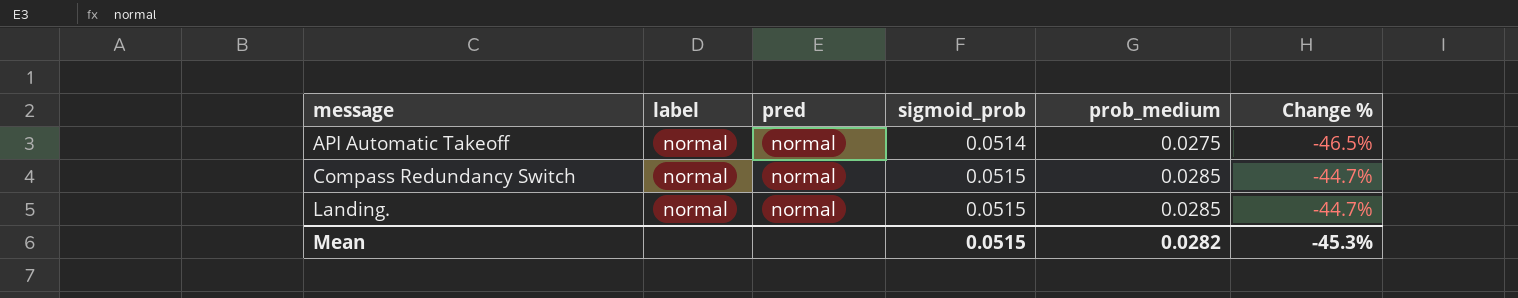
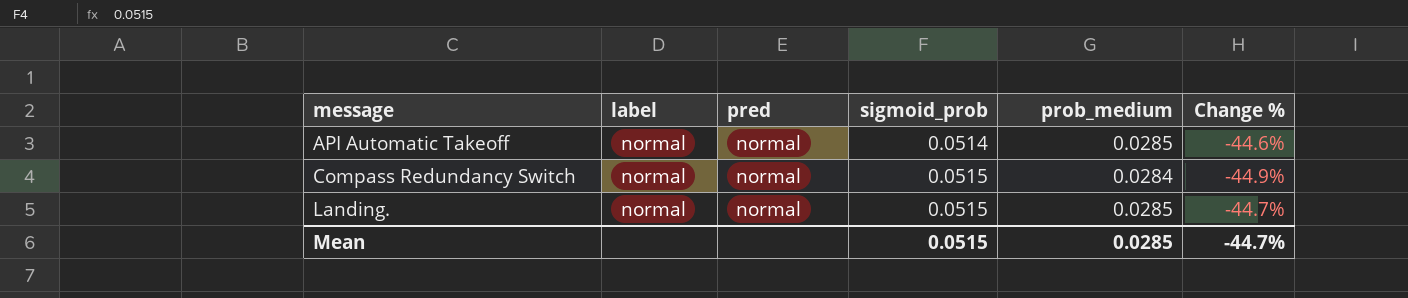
API Automatic Takeoff | prob_medium: 0.0275 -> 0.0285
API Automatic Takeoff | Change %: -46.5% -> -44.6%
Compass Redundancy Switch | prob_medium: 0.0285 -> 0.0284
Compass Redundancy Switch | Change %: -44.7% -> -44.9%
Mean | prob_medium: 0.0282 -> 0.0285
Mean | Change %: -45.3% -> -44.7%

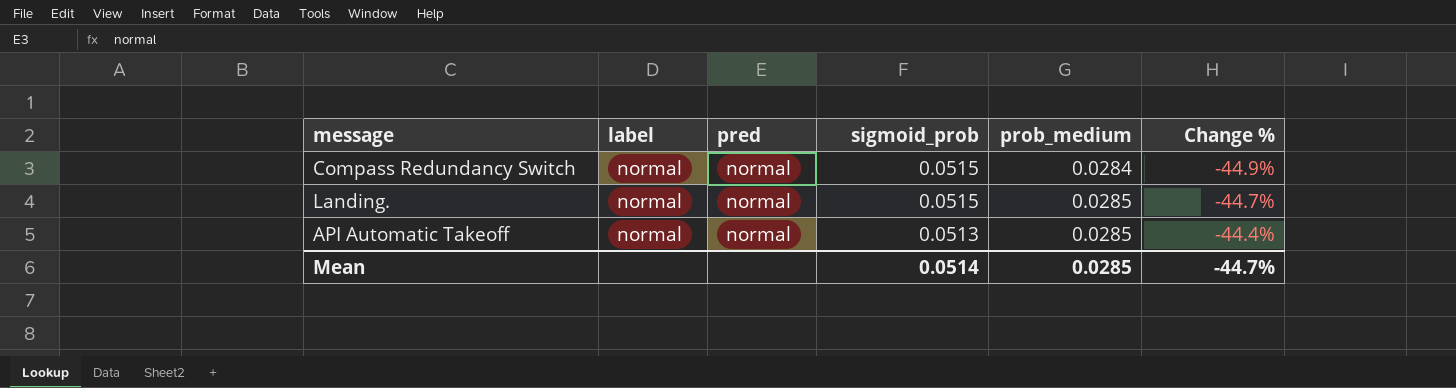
row order: message ascending -> sigmoid_prob descending
API Automatic Takeoff | sigmoid_prob: 0.0514 -> 0.0513
API Automatic Takeoff | Change %: -44.6% -> -44.4%
Mean | sigmoid_prob: 0.0515 -> 0.0514

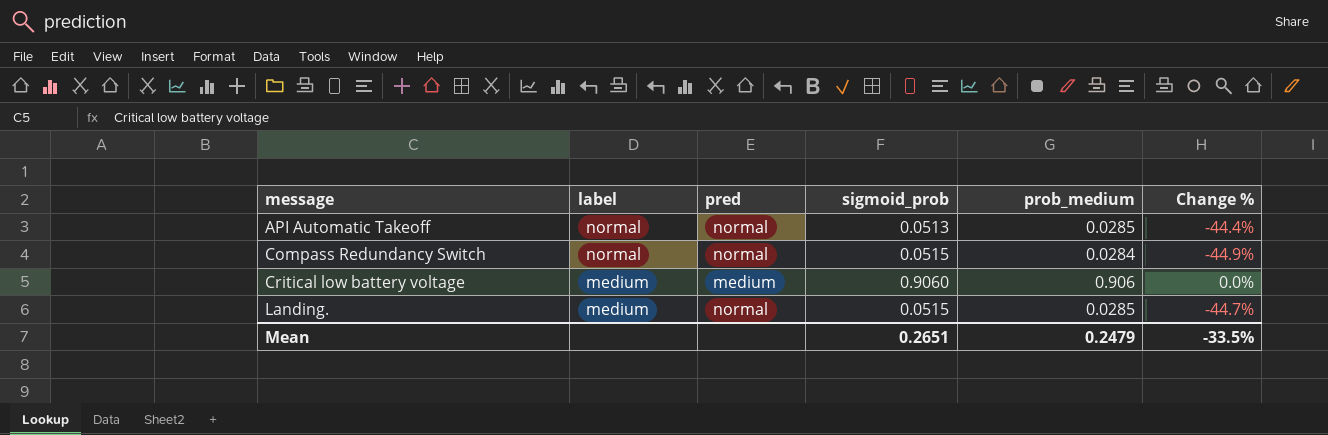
row order: sigmoid_prob descending -> message ascending
row Critical low battery voltage: none -> medium | medium | 0.9060 | 0.906 | 0.0%
Landing. | label: normal -> medium
Mean | sigmoid_prob: 0.0514 -> 0.2651
Mean | prob_medium: 0.0285 -> 0.2479
Mean | Change %: -44.7% -> -33.5%

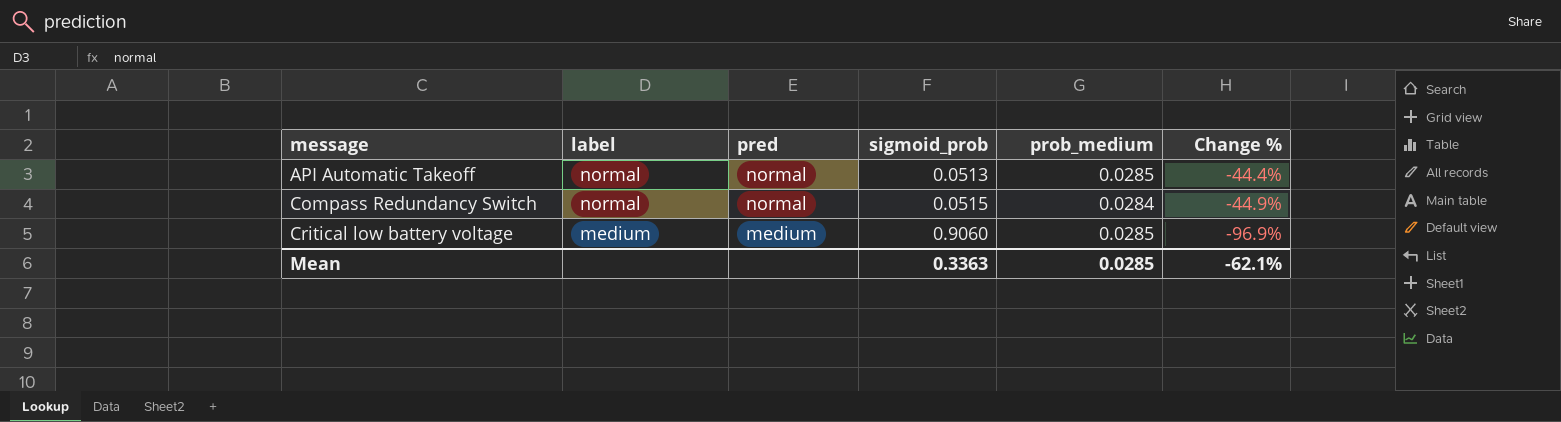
row Landing.: medium | normal | 0.0515 | 0.0285 | -44.7% -> none
Critical low battery voltage | prob_medium: 0.906 -> 0.0285
Critical low battery voltage | Change %: 0.0% -> -96.9%
Mean | sigmoid_prob: 0.2651 -> 0.3363
Mean | prob_medium: 0.2479 -> 0.0285
Mean | Change %: -33.5% -> -62.1%

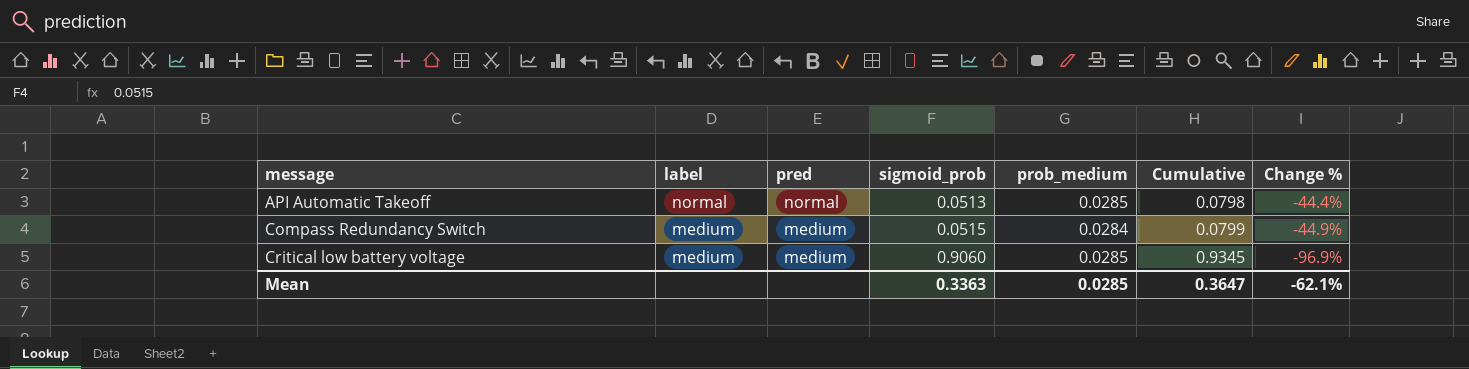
column Cumulative | formula: none -> [sigmoid_prob] + [prob_medium]
Compass Redundancy Switch | label: normal -> medium
Compass Redundancy Switch | pred: normal -> medium

